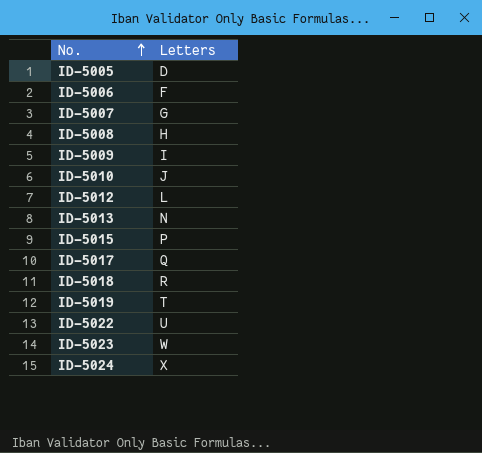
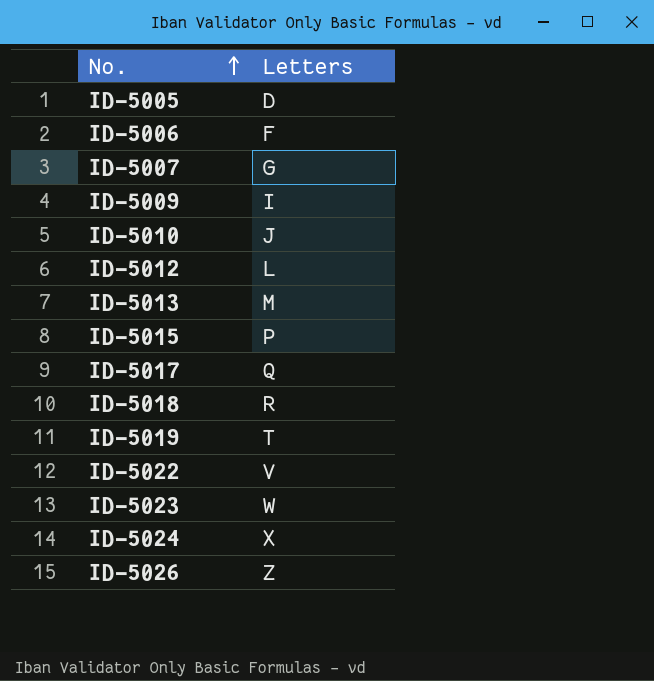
row ID-5008: H -> none
ID-5013 | Letters: N -> M
ID-5022 | Letters: U -> V
row ID-5026: none -> Z

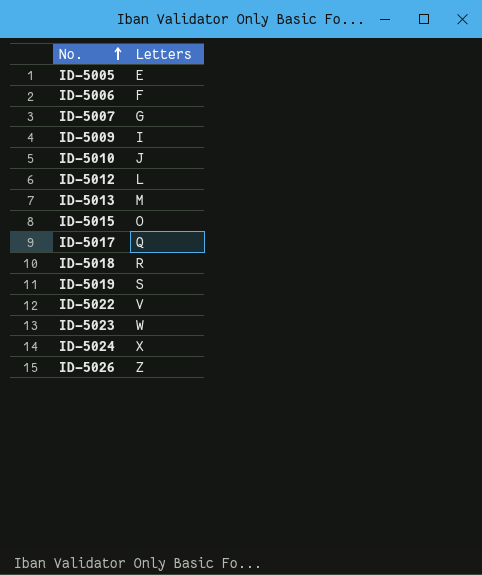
ID-5005 | Letters: D -> E
ID-5015 | Letters: P -> O
ID-5019 | Letters: T -> S

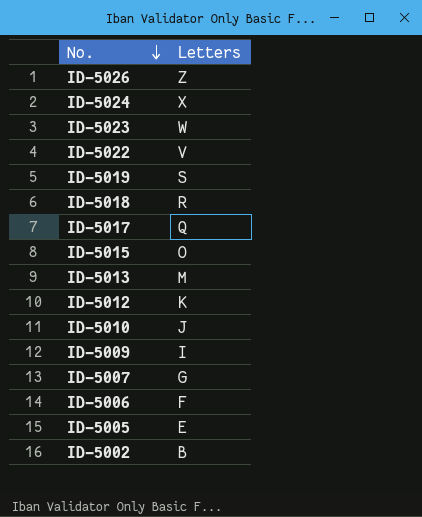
row order: No. ascending -> No. descending
ID-5012 | Letters: L -> K
row ID-5002: none -> B

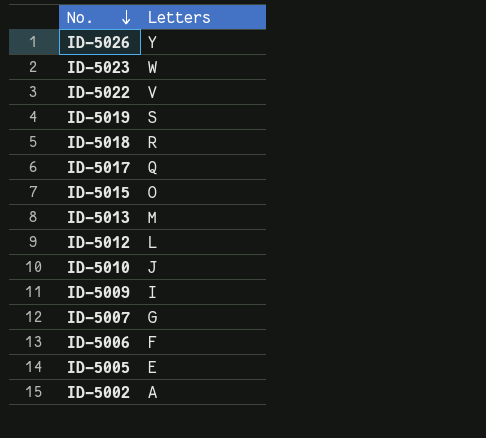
row ID-5024: X -> none
ID-5026 | Letters: Z -> Y
ID-5012 | Letters: K -> L
ID-5002 | Letters: B -> A

